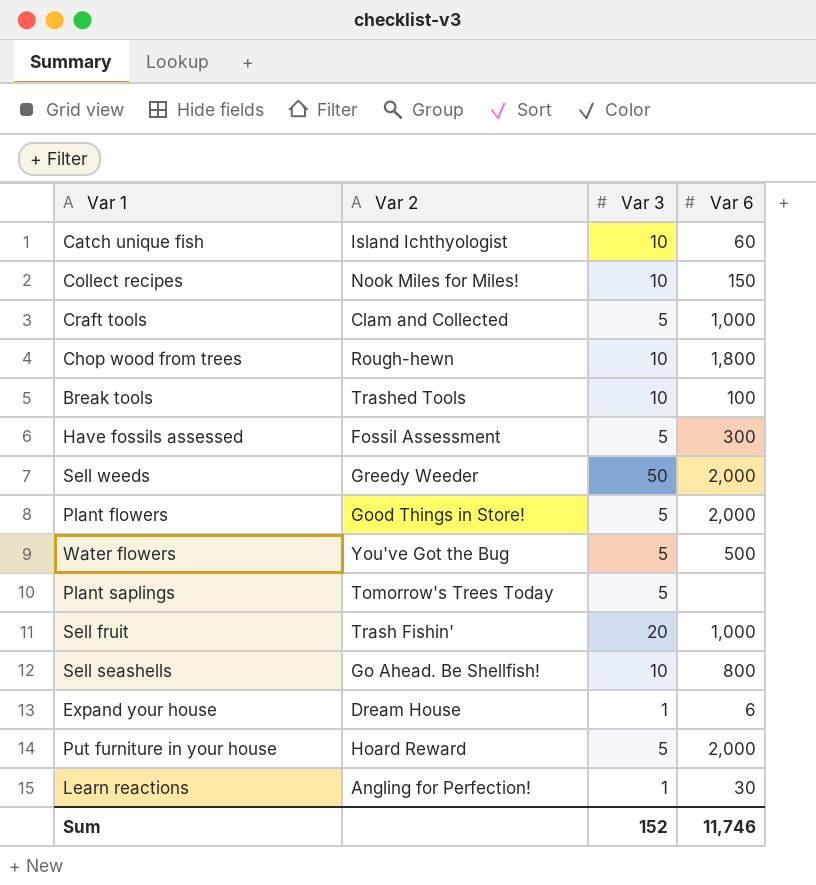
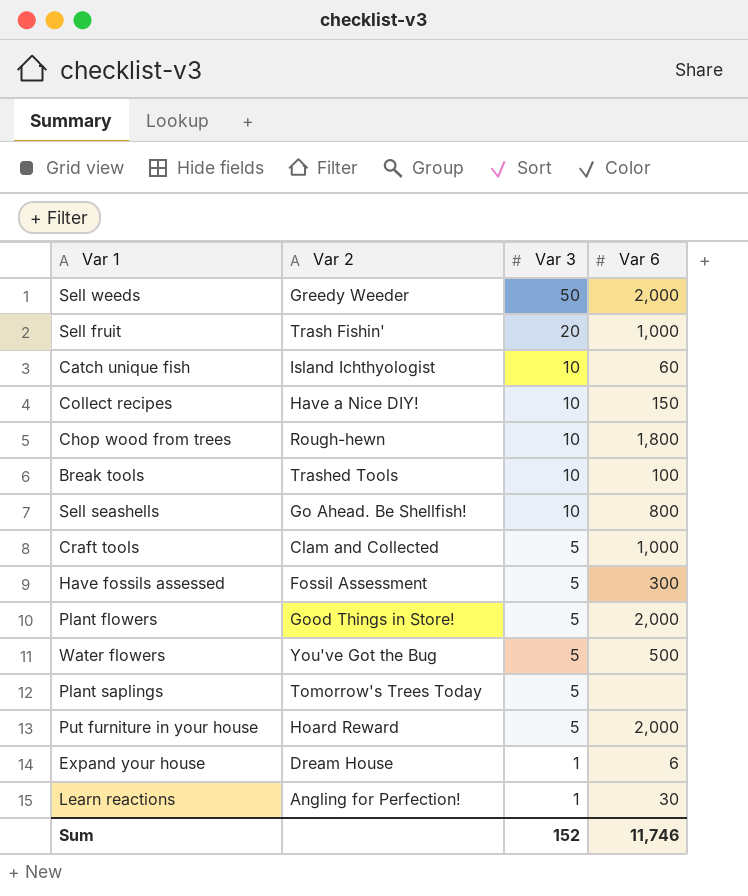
row order: none -> Var 3 descending
Collect recipes | Var 2: Nook Miles for Miles! -> Have a Nice DIY!

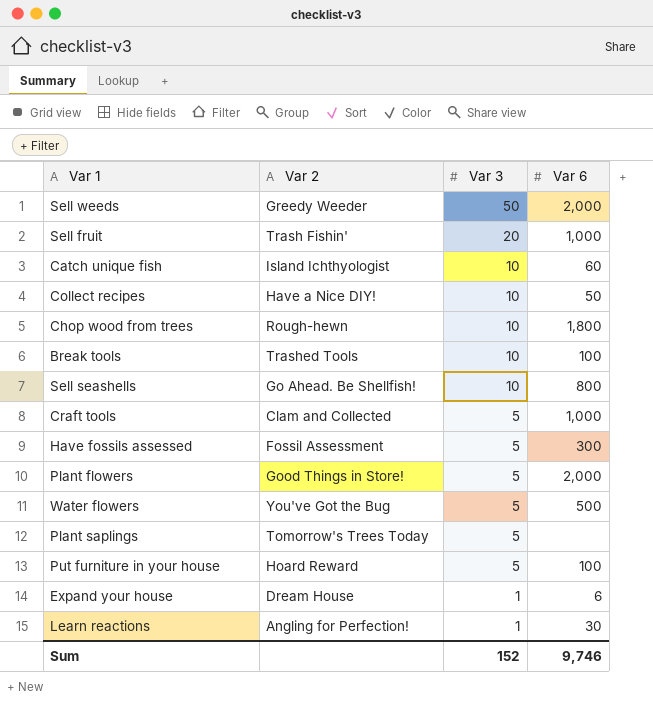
Collect recipes | Var 6: 150 -> 50
Put furniture in your house | Var 6: 2,000 -> 100
Sum | Var 6: 11,746 -> 9,746

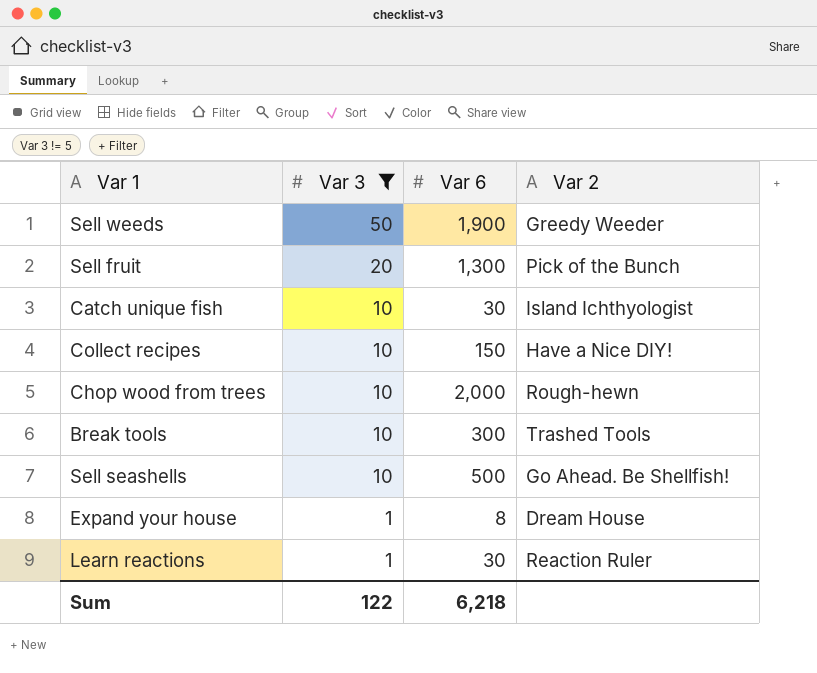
filter: none -> Var 3 != 5
column Var 2 | position: 2 -> 4
Sell weeds | Var 6: 2,000 -> 1,900
Sell fruit | Var 6: 1,000 -> 1,300
Sell fruit | Var 2: Trash Fishin' -> Pick of the Bunch
Catch unique fish | Var 6: 60 -> 30
Collect recipes | Var 6: 50 -> 150
Chop wood from trees | Var 6: 1,800 -> 2,000
Break tools | Var 6: 100 -> 300
Sell seashells | Var 6: 800 -> 500
Expand your house | Var 6: 6 -> 8
Learn reactions | Var 2: Angling for Perfection! -> Reaction Ruler
Sum | Var 3: 152 -> 122
Sum | Var 6: 9,746 -> 6,218

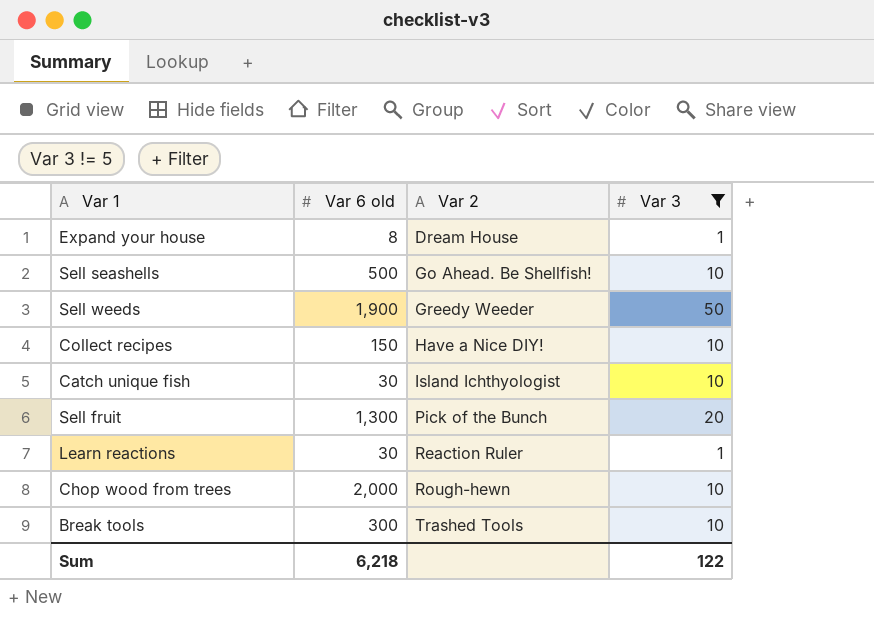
row order: Var 3 descending -> Var 2 ascending
column name: Var 6 -> Var 6 old
column Var 3 | position: 2 -> 4

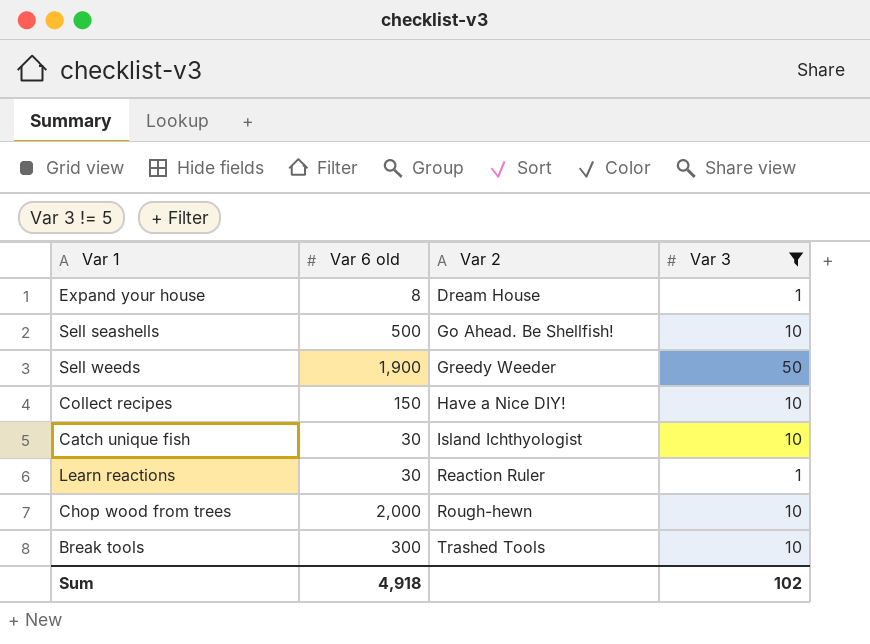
row Sell fruit: 1,300 | Pick of the Bunch | 20 -> none
Sum | Var 6 old: 6,218 -> 4,918
Sum | Var 3: 122 -> 102

